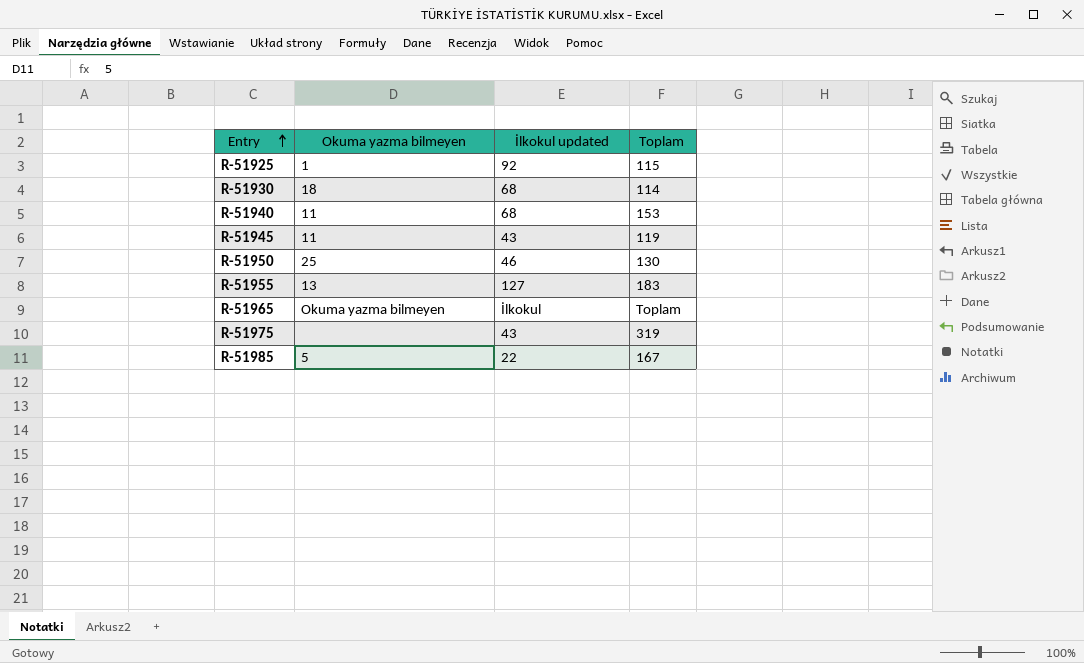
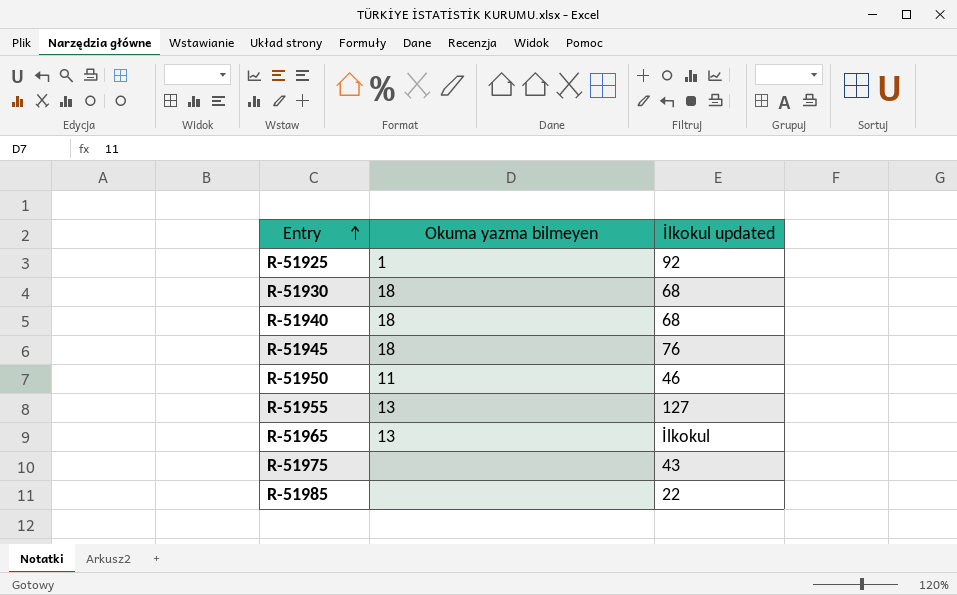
column Toplam | position: 4 -> none
R-51940 | Okuma yazma bilmeyen: 11 -> 18
R-51945 | Okuma yazma bilmeyen: 11 -> 18
R-51945 | İlkokul updated: 43 -> 76
R-51950 | Okuma yazma bilmeyen: 25 -> 11
R-51965 | Okuma yazma bilmeyen: Okuma yazma bilmeyen -> 13
R-51985 | Okuma yazma bilmeyen: 5 -> none

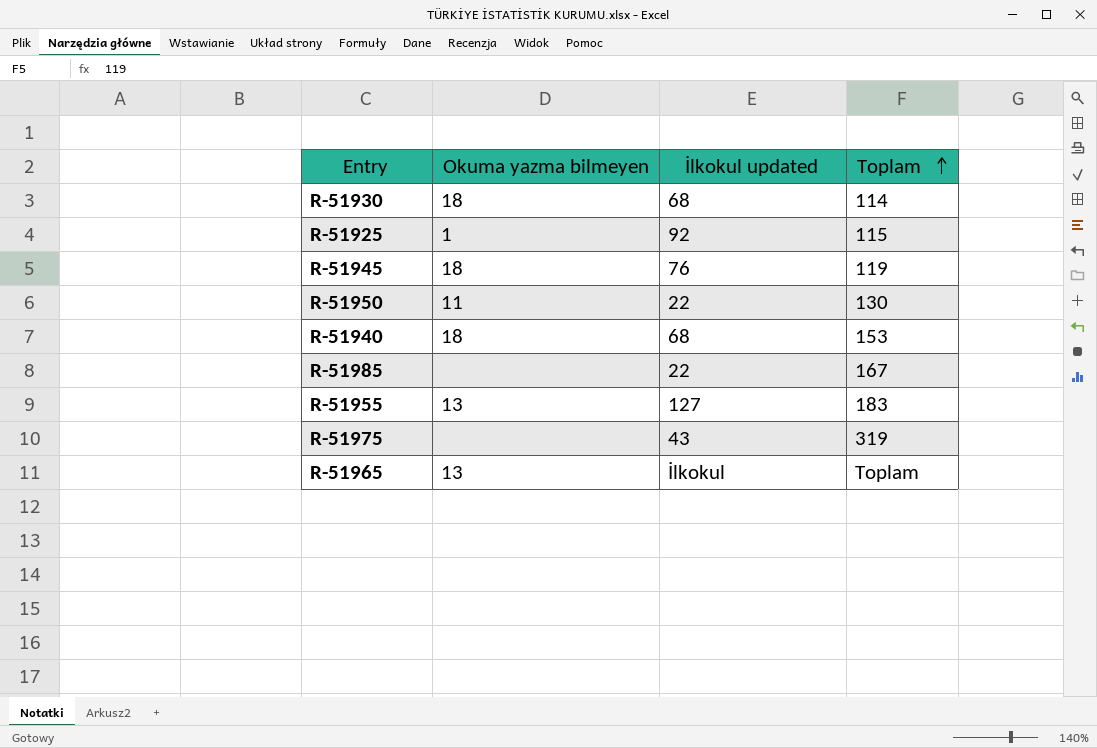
row order: Entry ascending -> Toplam ascending
column Toplam | position: none -> 4
R-51950 | İlkokul updated: 46 -> 22

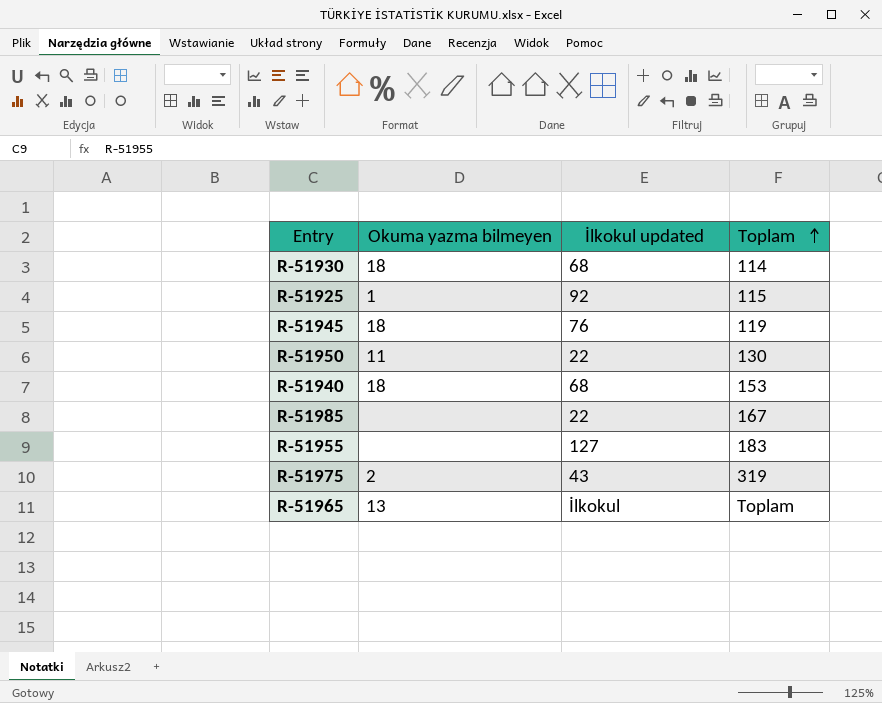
R-51955 | Okuma yazma bilmeyen: 13 -> none
R-51975 | Okuma yazma bilmeyen: none -> 2

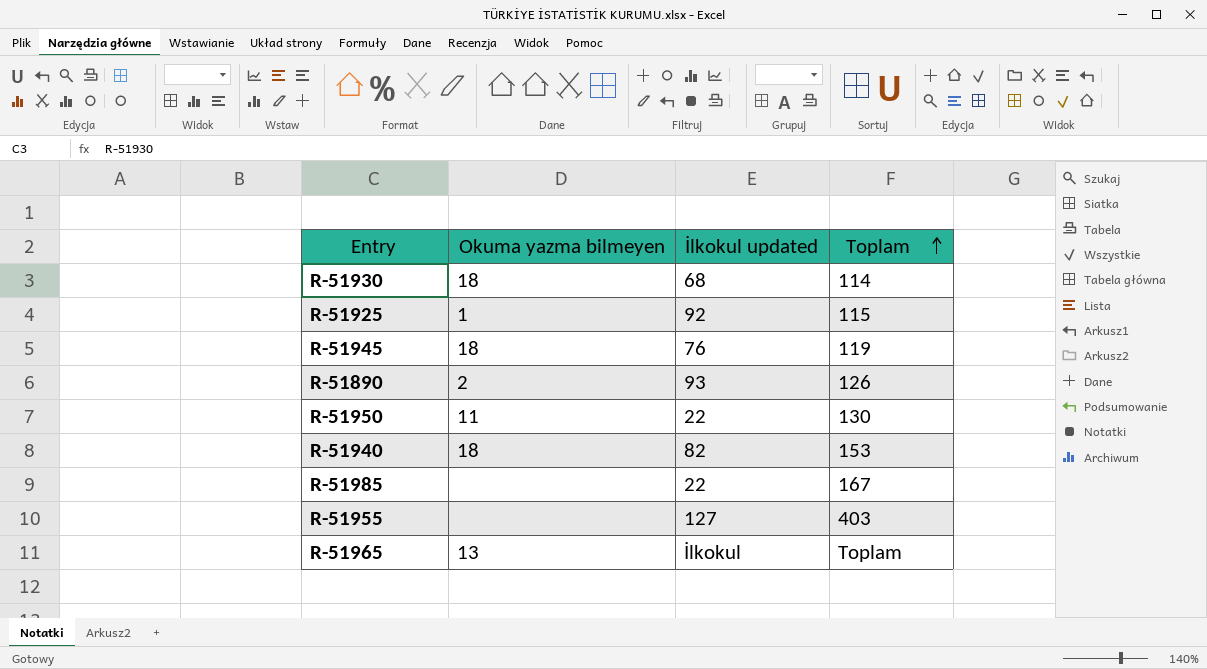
row R-51975: 2 | 43 | 319 -> none
row R-51890: none -> 2 | 93 | 126
R-51940 | İlkokul updated: 68 -> 82
R-51955 | Toplam: 183 -> 403

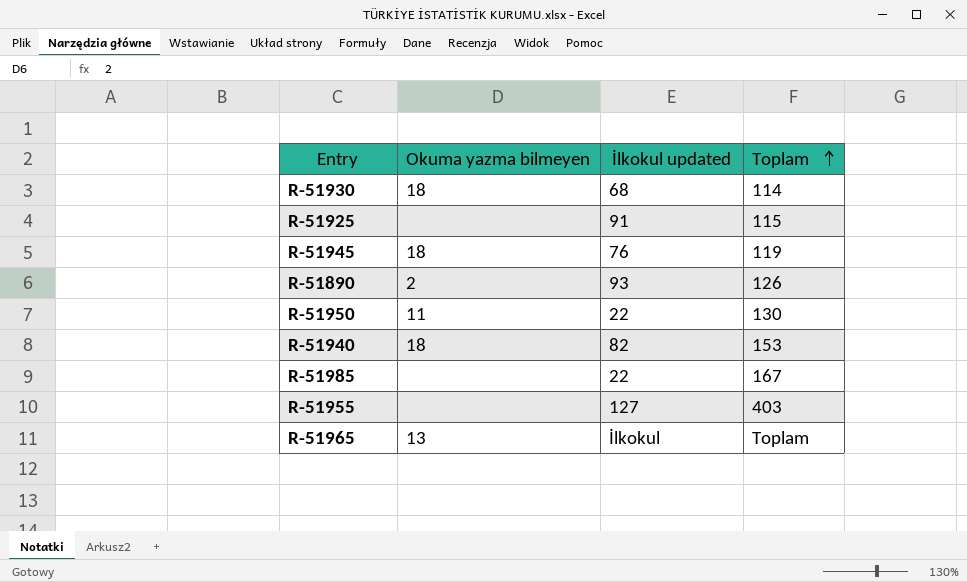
R-51925 | Okuma yazma bilmeyen: 1 -> none
R-51925 | İlkokul updated: 92 -> 91

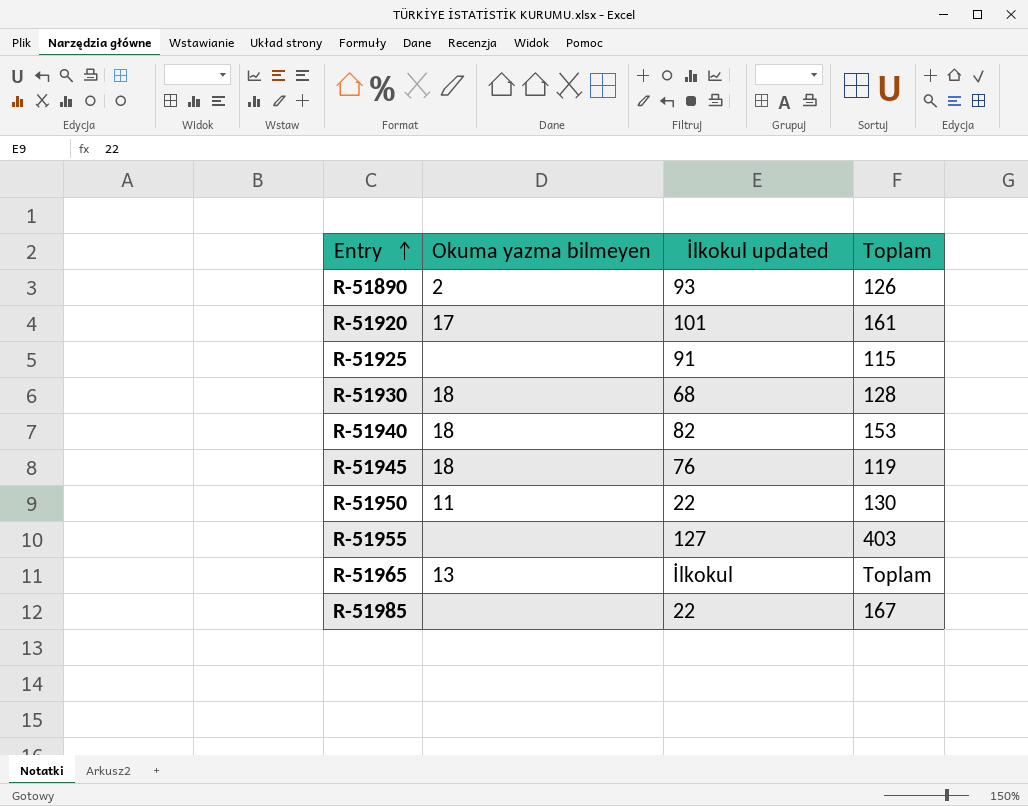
row order: Toplam ascending -> Entry ascending
row R-51920: none -> 17 | 101 | 161
R-51930 | Toplam: 114 -> 128

